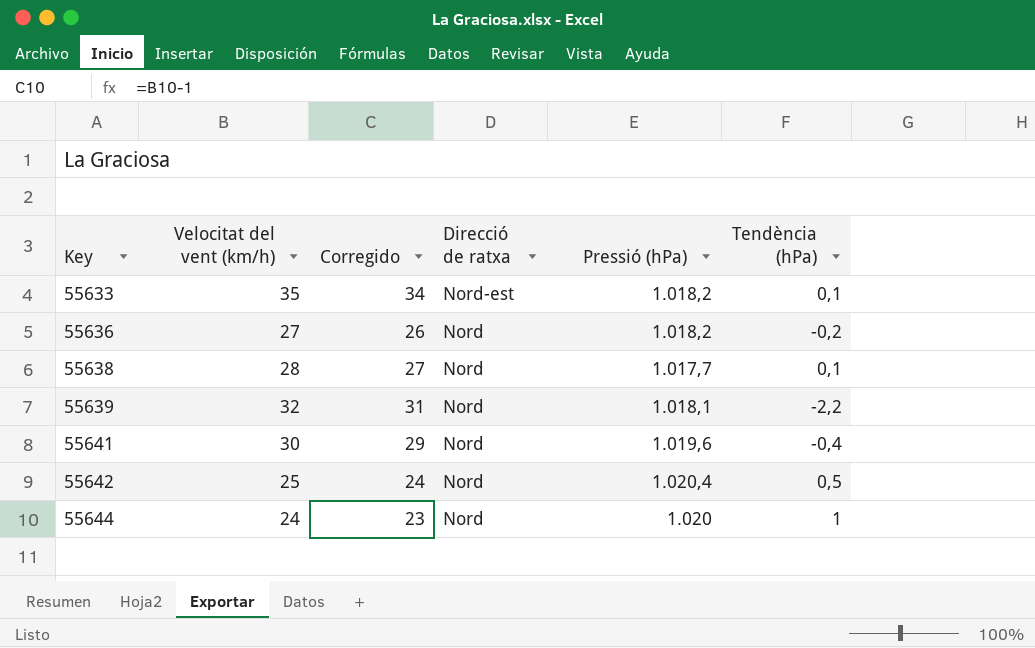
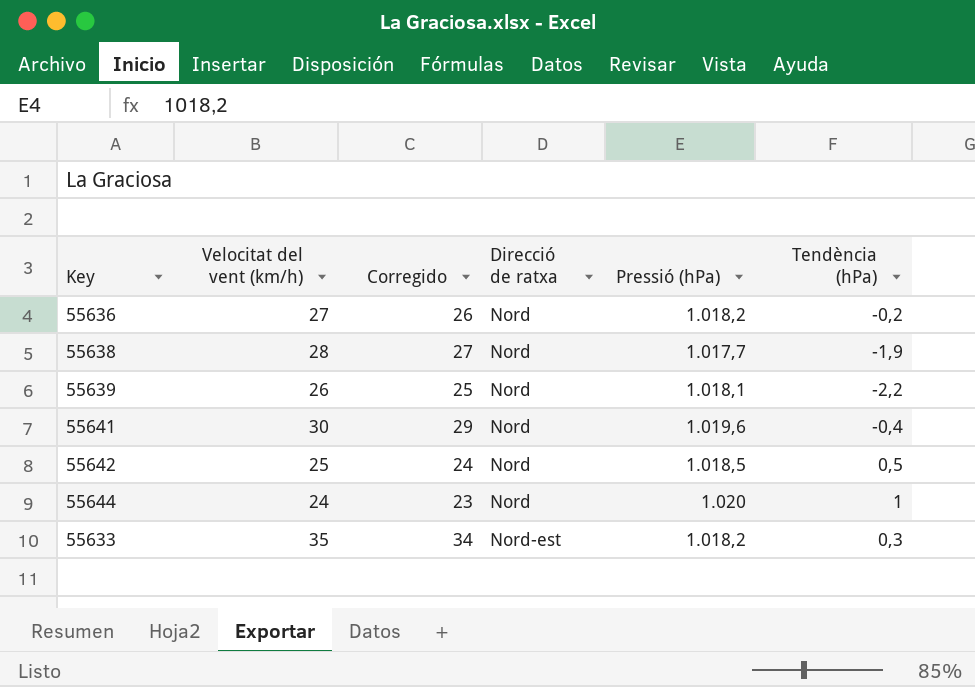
row order: Key ascending -> Direcció de ratxa ascending
55638 | Tendència (hPa): 0,1 -> -1,9
55639 | Velocitat del vent (km/h): 32 -> 26
55639 | Corregido: 31 -> 25
55642 | Pressió (hPa): 1.020,4 -> 1.018,5
55633 | Tendència (hPa): 0,1 -> 0,3

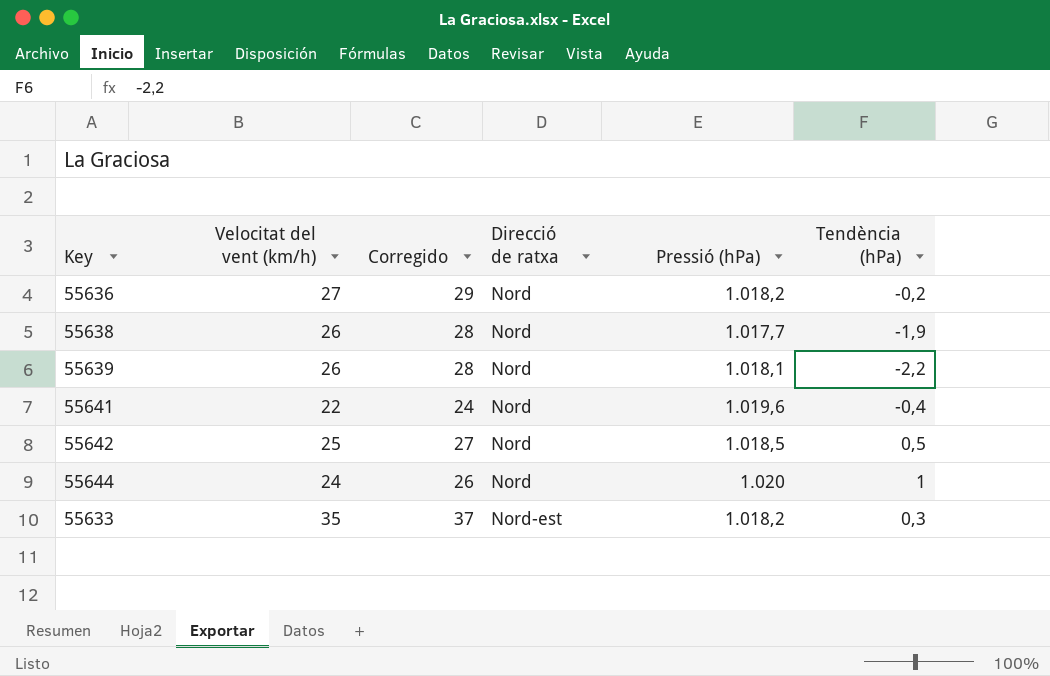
column Corregido | formula: [Velocitat del vent (km/h)] - 1 -> [Velocitat del vent (km/h)] + 2
55638 | Velocitat del vent (km/h): 28 -> 26
55641 | Velocitat del vent (km/h): 30 -> 22

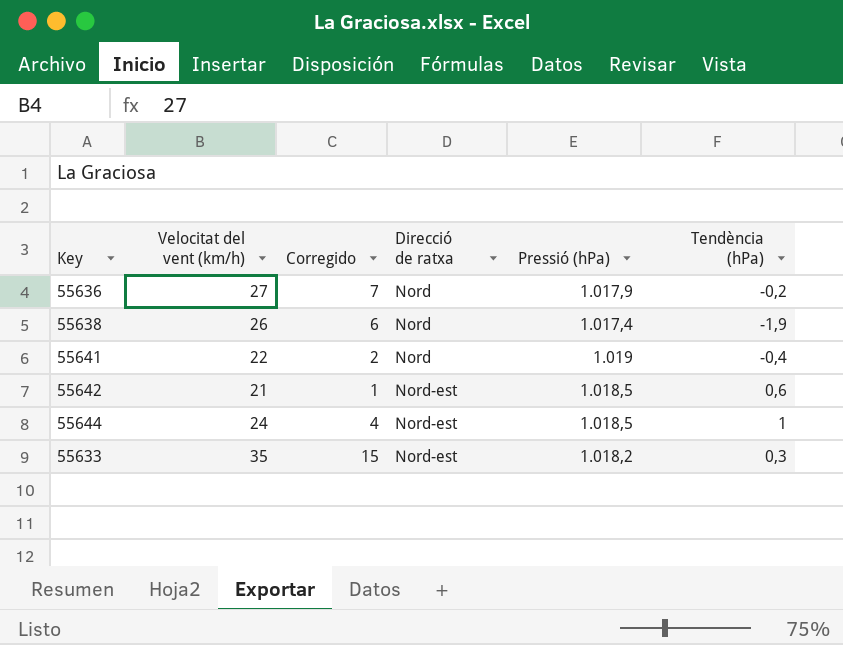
column Corregido | formula: [Velocitat del vent (km/h)] + 2 -> [Velocitat del vent (km/h)] - 20
row 55639: 26 | 28 | Nord | 1.018,1 | -2,2 -> none
55636 | Pressió (hPa): 1.018,2 -> 1.017,9
55638 | Pressió (hPa): 1.017,7 -> 1.017,4
55641 | Pressió (hPa): 1.019,6 -> 1.019
55642 | Velocitat del vent (km/h): 25 -> 21
55642 | Direcció de ratxa: Nord -> Nord-est
55642 | Tendència (hPa): 0,5 -> 0,6
55644 | Direcció de ratxa: Nord -> Nord-est
55644 | Pressió (hPa): 1.020 -> 1.018,5

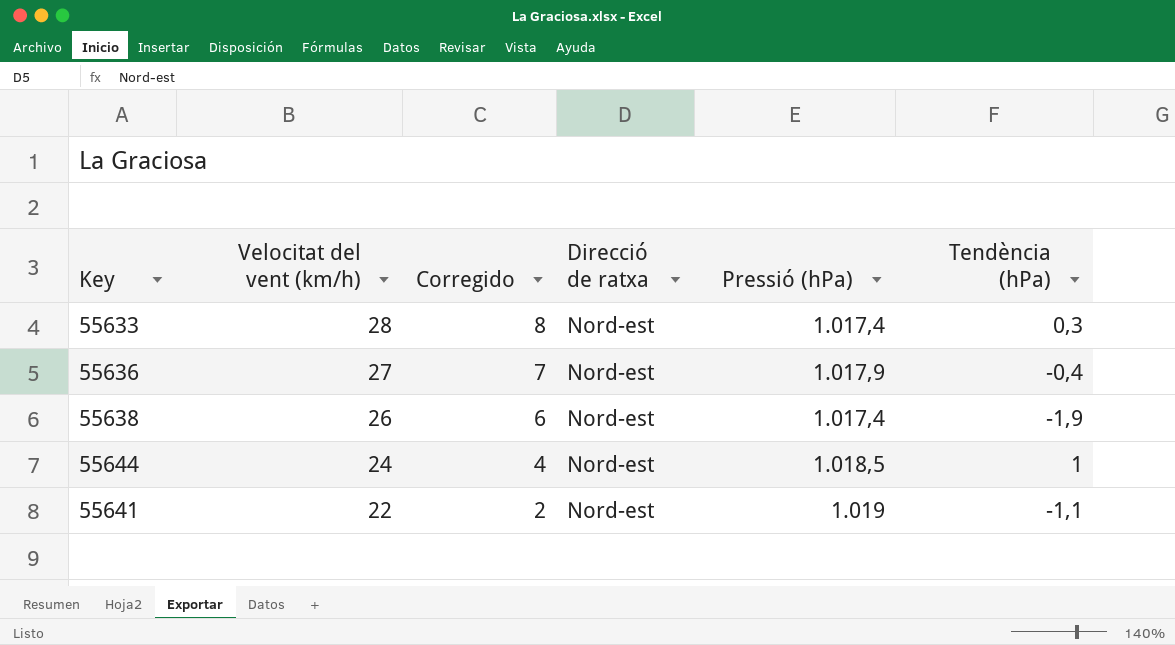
row order: Direcció de ratxa ascending -> Velocitat del vent (km/h) descending
row 55642: 21 | 1 | Nord-est | 1.018,5 | 0,6 -> none
55633 | Velocitat del vent (km/h): 35 -> 28
55633 | Corregido: 15 -> 8
55633 | Pressió (hPa): 1.018,2 -> 1.017,4
55636 | Direcció de ratxa: Nord -> Nord-est
55636 | Tendència (hPa): -0,2 -> -0,4
55638 | Direcció de ratxa: Nord -> Nord-est
55641 | Direcció de ratxa: Nord -> Nord-est
55641 | Tendència (hPa): -0,4 -> -1,1

